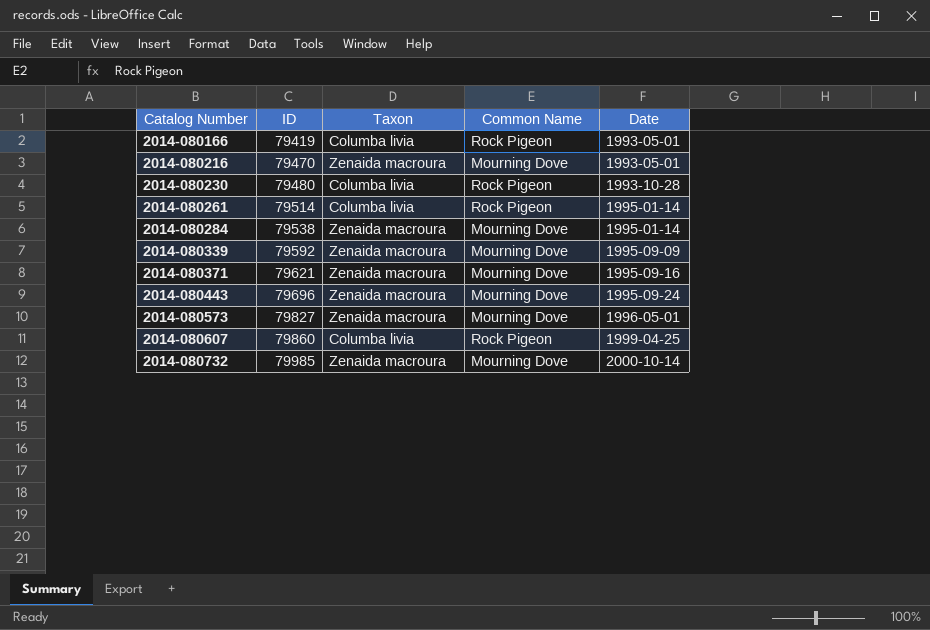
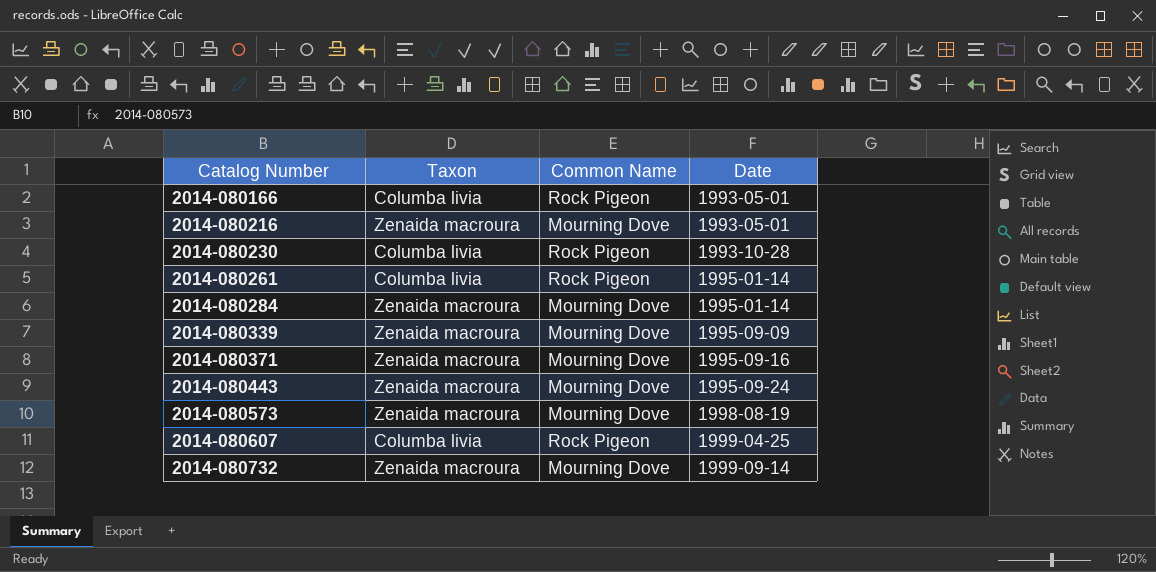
column ID | position: 2 -> none
2014-080573 | Date: 1996-05-01 -> 1998-08-19
2014-080732 | Date: 2000-10-14 -> 1999-09-14

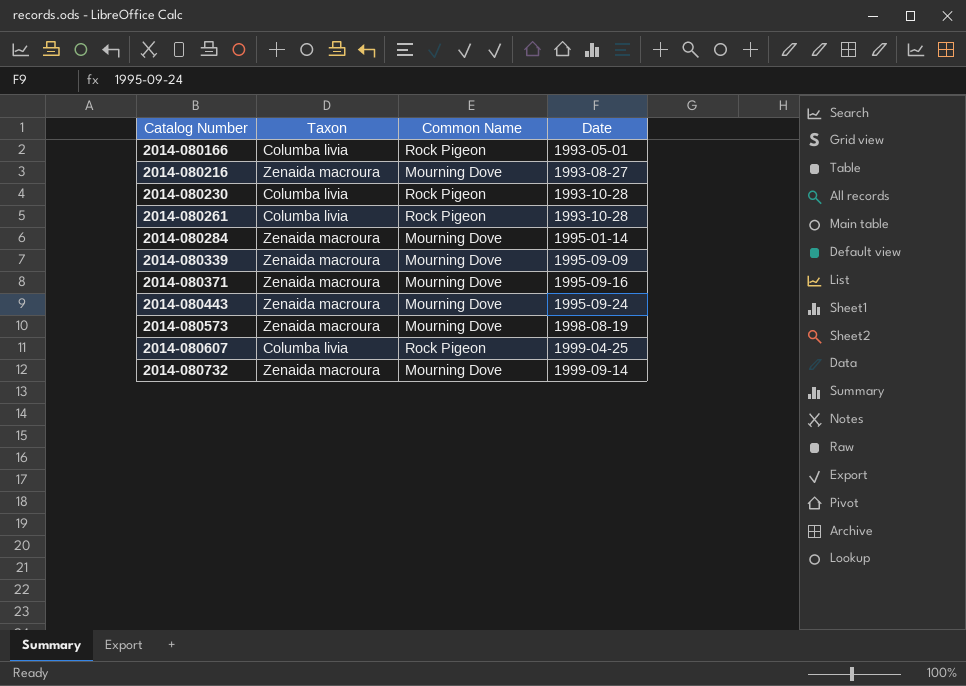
2014-080216 | Date: 1993-05-01 -> 1993-08-27
2014-080261 | Date: 1995-01-14 -> 1993-10-28

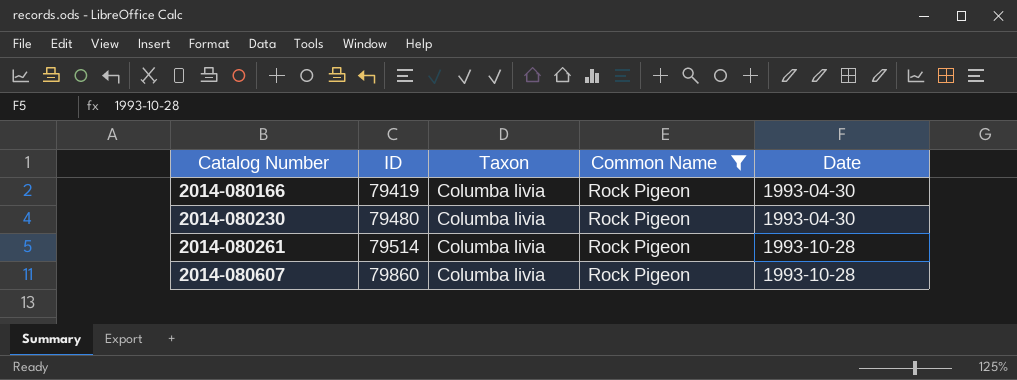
filter: none -> Common Name = Rock Pigeon
column ID | position: none -> 2
2014-080166 | Date: 1993-05-01 -> 1993-04-30
2014-080230 | Date: 1993-10-28 -> 1993-04-30
2014-080607 | Date: 1999-04-25 -> 1993-10-28

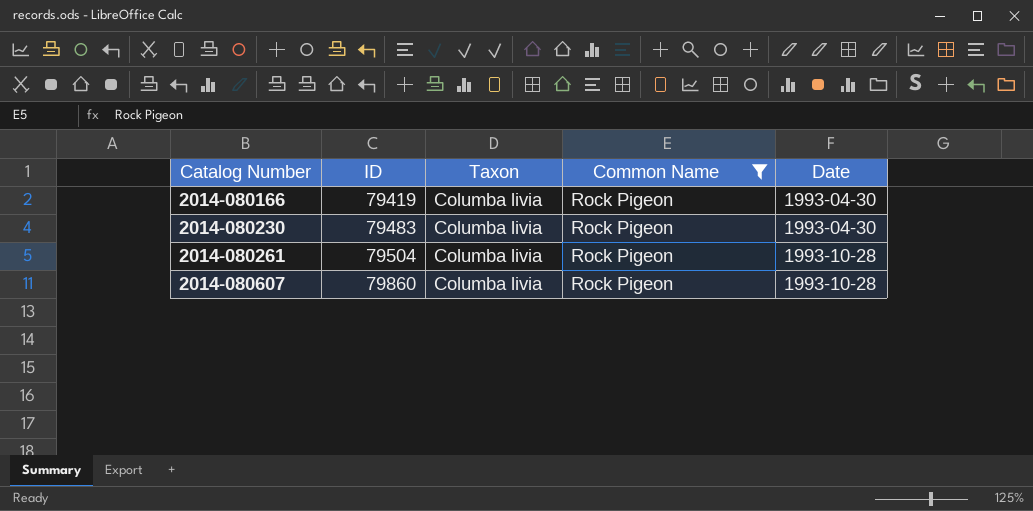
2014-080230 | ID: 79480 -> 79483
2014-080261 | ID: 79514 -> 79504

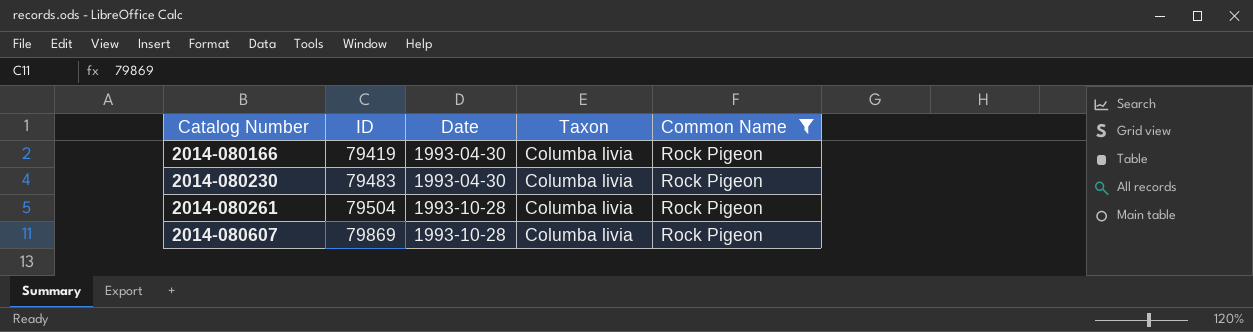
column Date | position: 5 -> 3
2014-080607 | ID: 79860 -> 79869

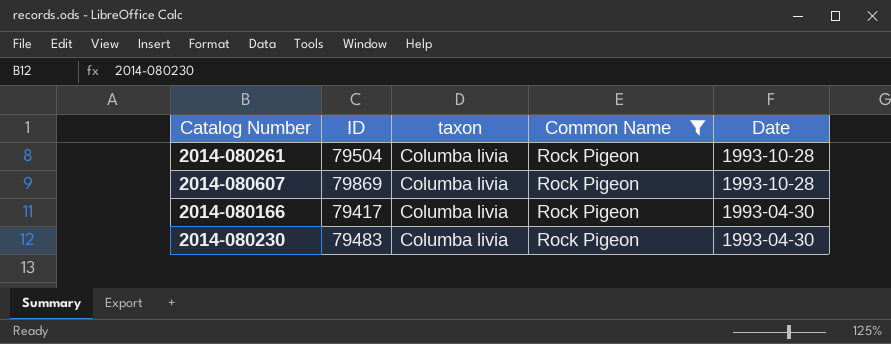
row order: Catalog Number ascending -> Date descending
column name: Taxon -> taxon
column Date | position: 3 -> 5
2014-080166 | ID: 79419 -> 79417

